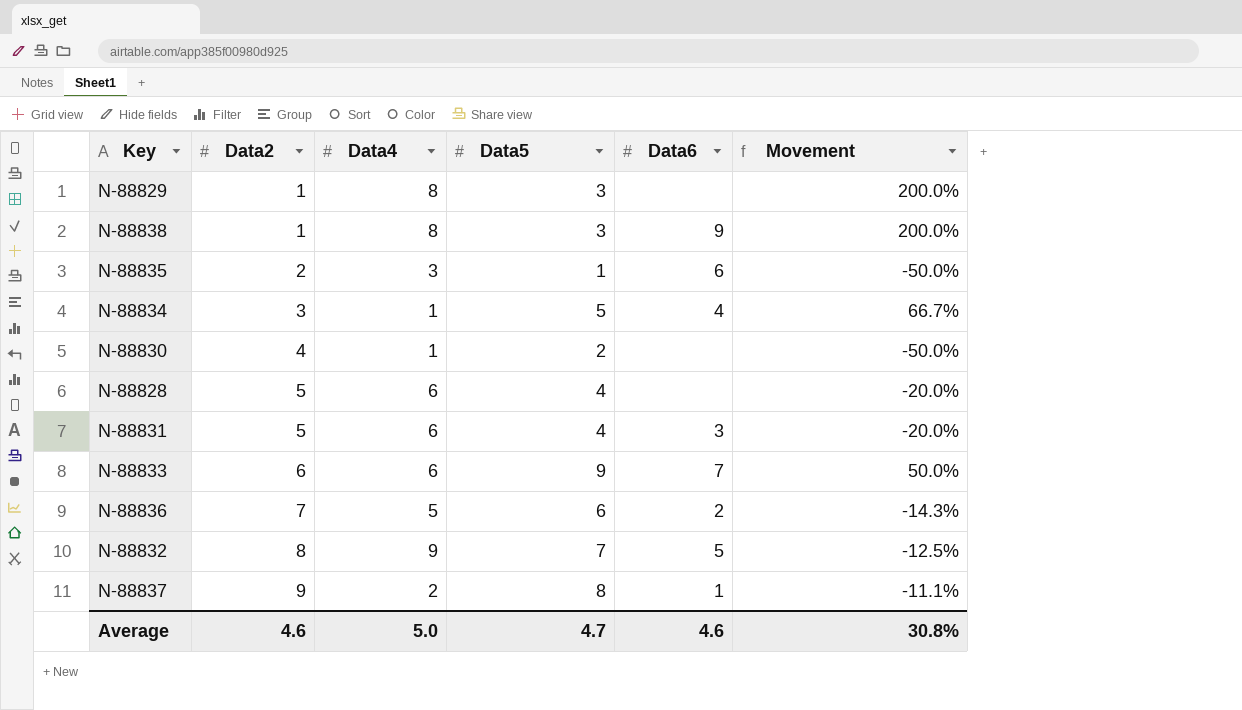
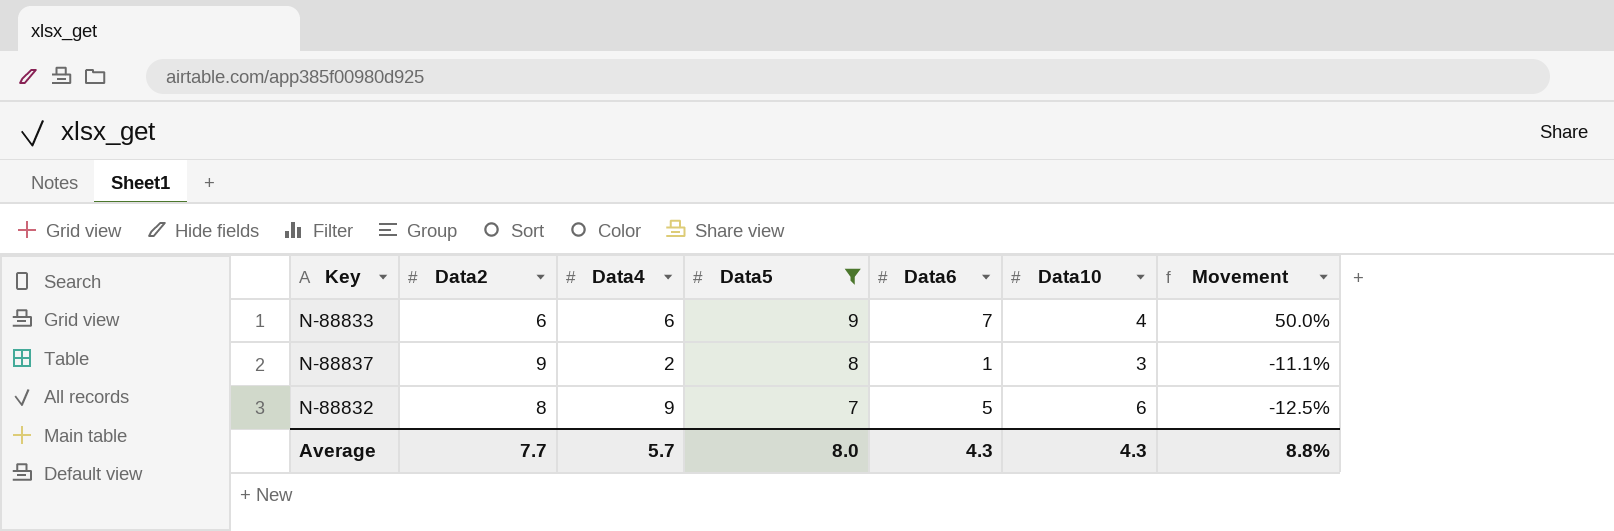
filter: none -> Data5 >= 7
row order: Data2 ascending -> Data5 descending
column Data10 | position: none -> 6
Average | Data2: 4.6 -> 7.7
Average | Data4: 5.0 -> 5.7
Average | Data5: 4.7 -> 8.0
Average | Data6: 4.6 -> 4.3
Average | Movement: 30.8% -> 8.8%

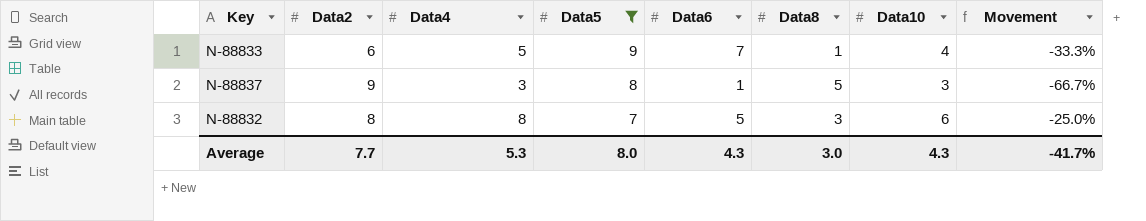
column Data8 | position: none -> 6
column Movement | formula: ([Data5] - [Data2]) / [Data2] -> ([Data10] - [Data2]) / [Data2]
N-88833 | Data4: 6 -> 5
N-88837 | Data4: 2 -> 3
N-88832 | Data4: 9 -> 8
Average | Data4: 5.7 -> 5.3
Average | Movement: 8.8% -> -41.7%

